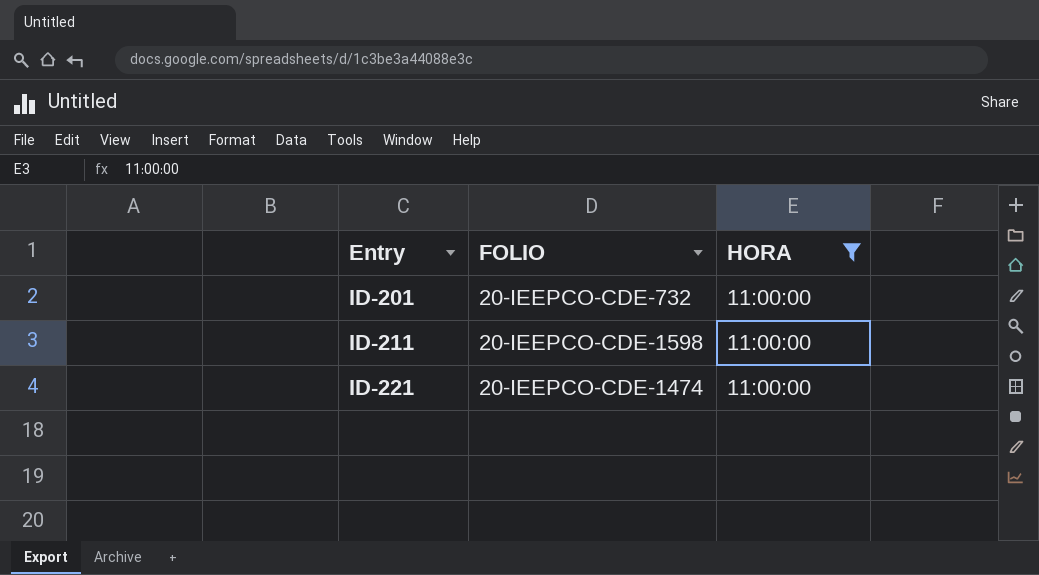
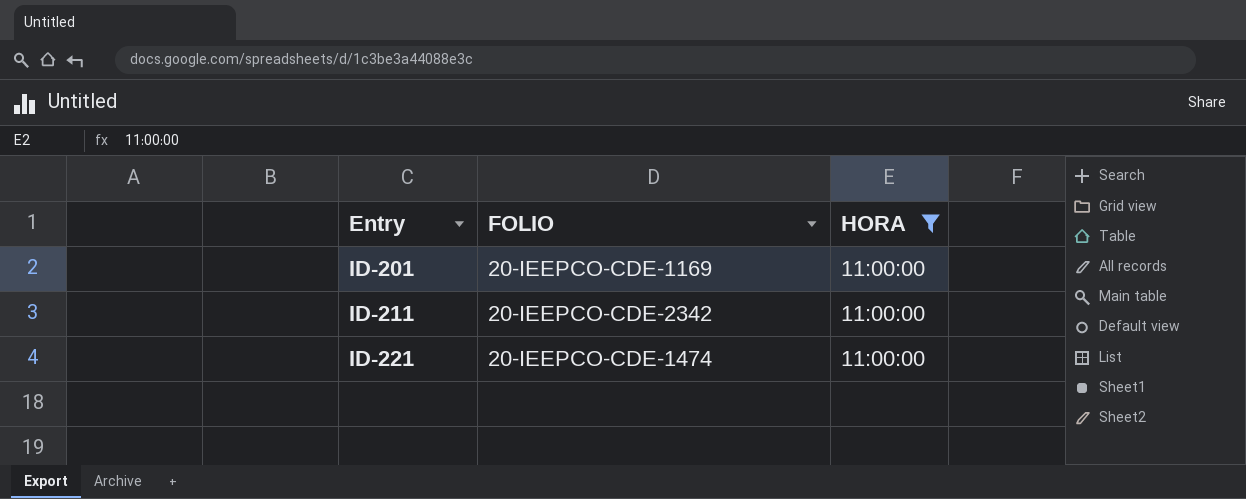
ID-201 | FOLIO: 20-IEEPCO-CDE-732 -> 20-IEEPCO-CDE-1169
ID-211 | FOLIO: 20-IEEPCO-CDE-1598 -> 20-IEEPCO-CDE-2342

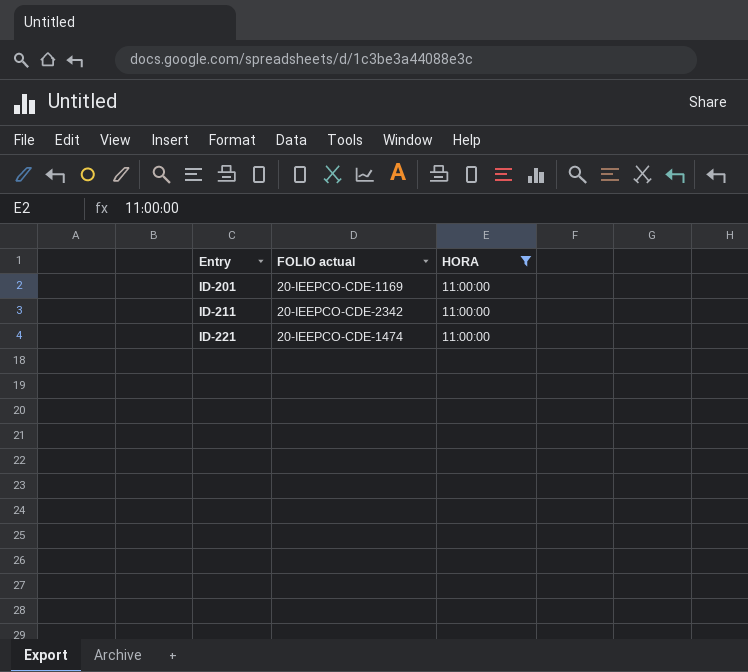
column name: FOLIO -> FOLIO actual

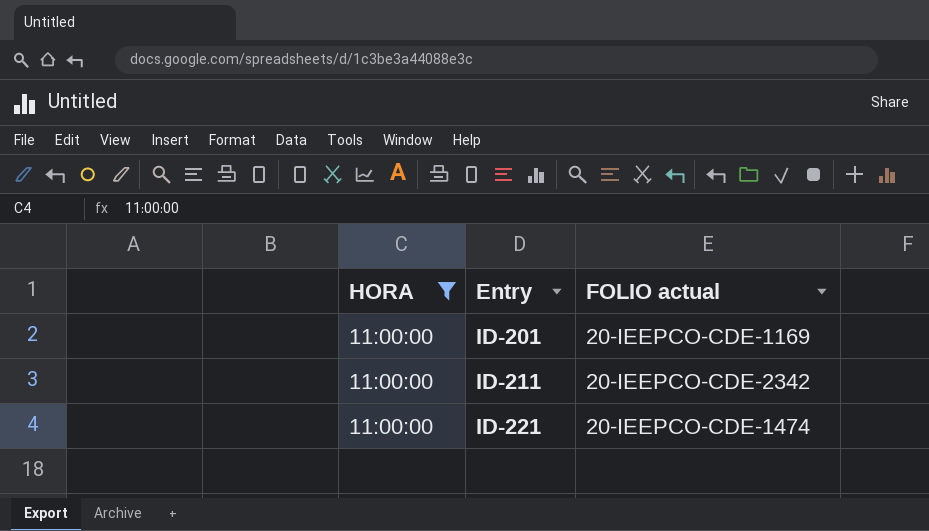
column HORA | position: 3 -> 1

